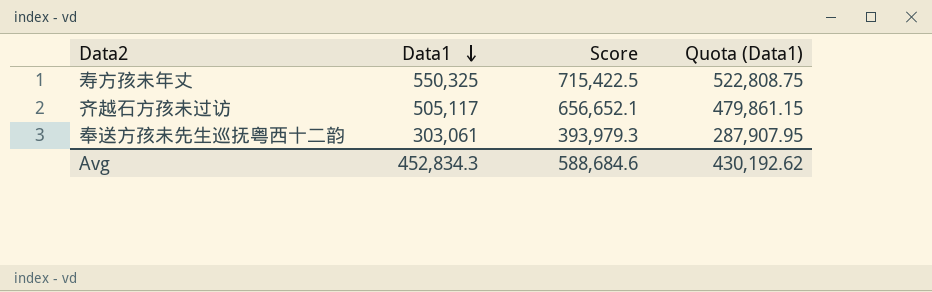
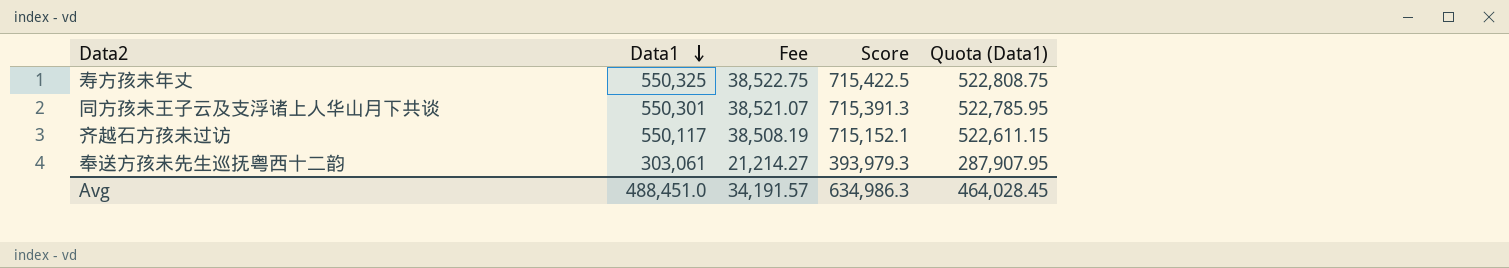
column Fee | formula: none -> [Data1] * 0.07
row 同方孩未王子云及支浮诸上人华山月下共谈: none -> 550,301 | 38,521.07 | 715,391.3 | 522,785.95
齐越石方孩未过访 | Data1: 505,117 -> 550,117
齐越石方孩未过访 | Score: 656,652.1 -> 715,152.1
齐越石方孩未过访 | Quota (Data1): 479,861.15 -> 522,611.15
Avg | Data1: 452,834.3 -> 488,451.0
Avg | Score: 588,684.6 -> 634,986.3
Avg | Quota (Data1): 430,192.62 -> 464,028.45

